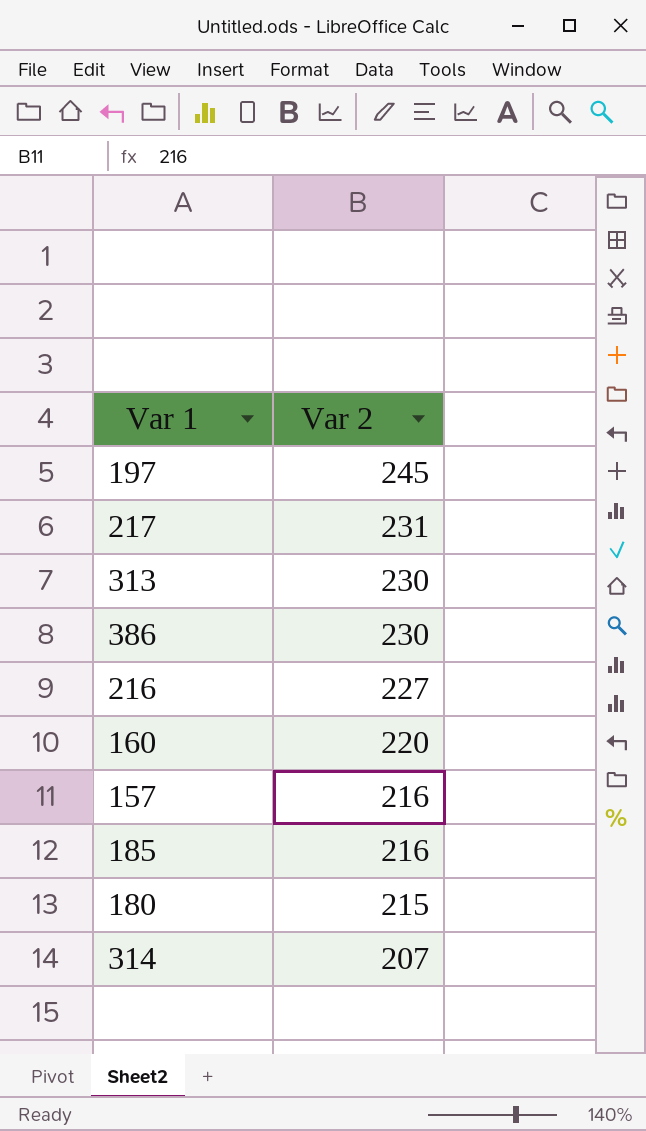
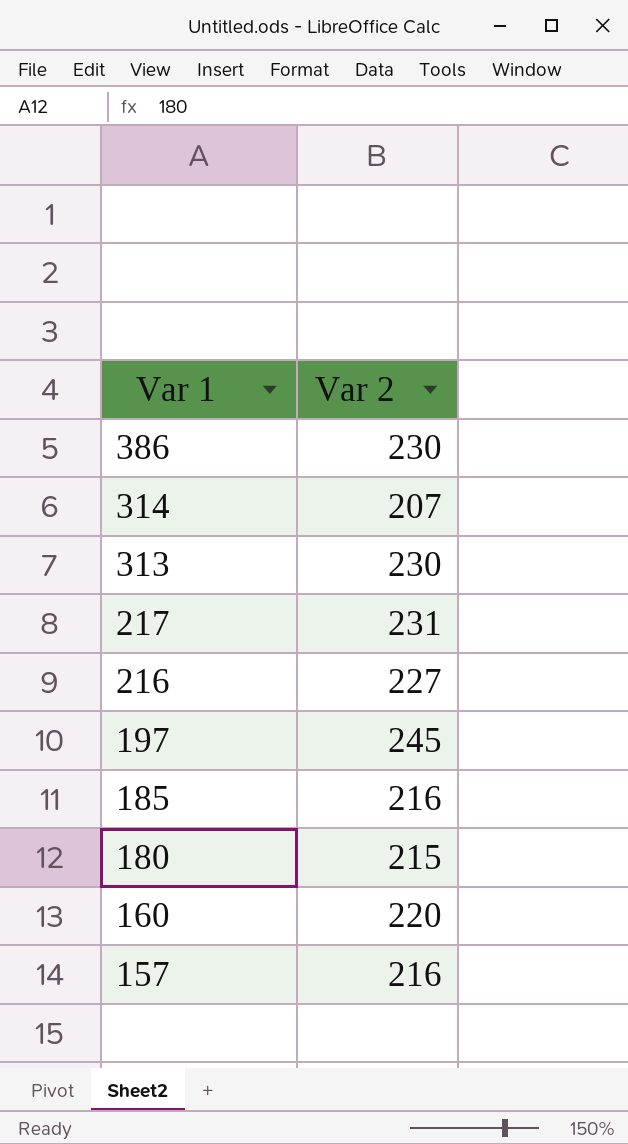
row order: Var 2 descending -> Var 1 descending

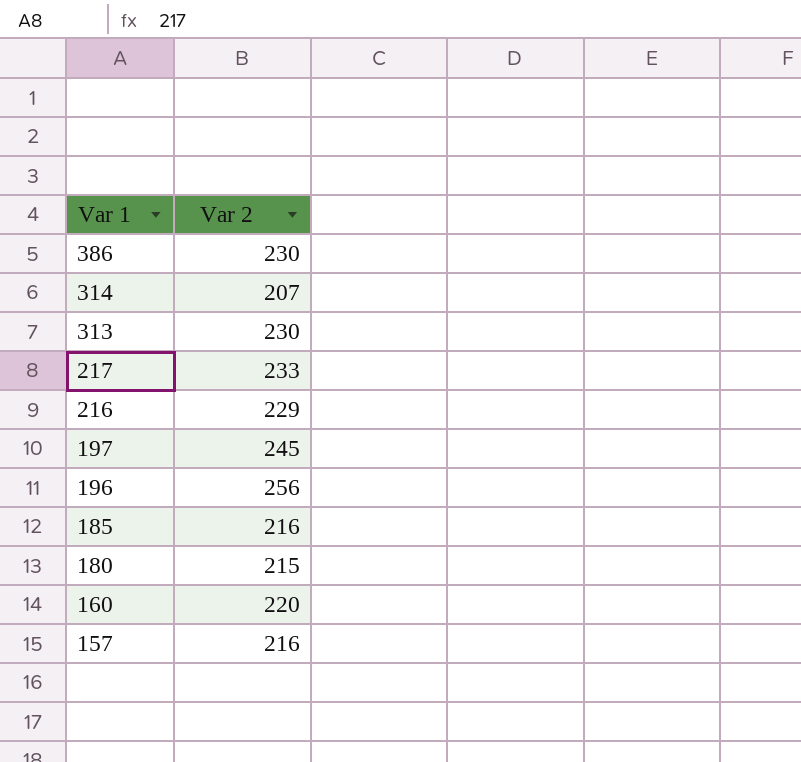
217 | Var 2: 231 -> 233
216 | Var 2: 227 -> 229
row 196: none -> 256

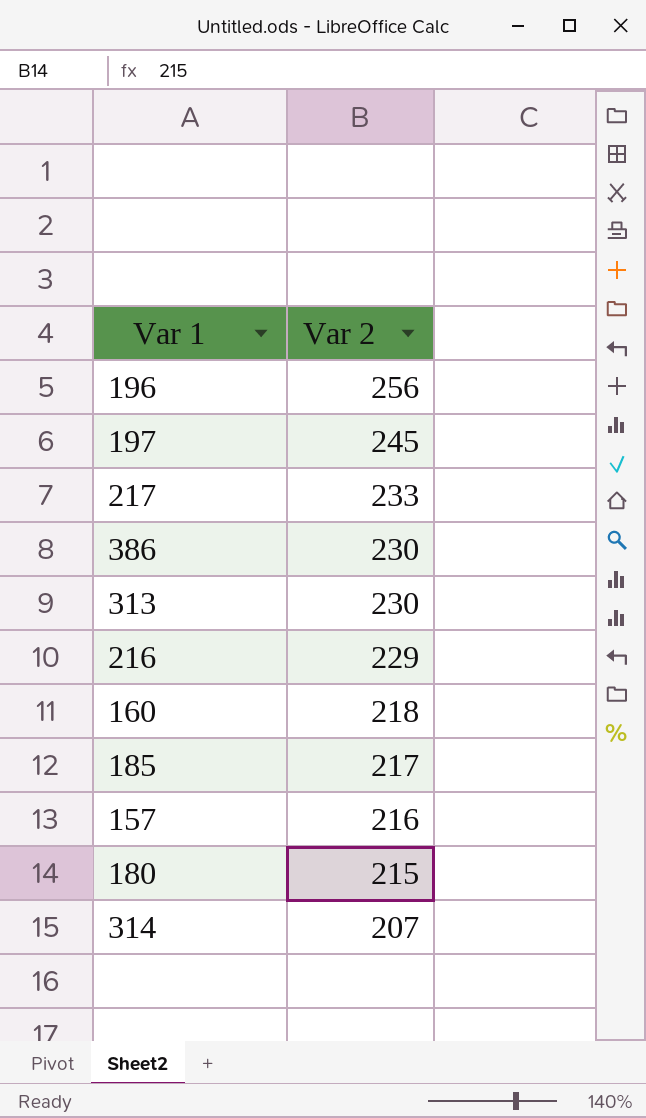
row order: Var 1 descending -> Var 2 descending
160 | Var 2: 220 -> 218
185 | Var 2: 216 -> 217

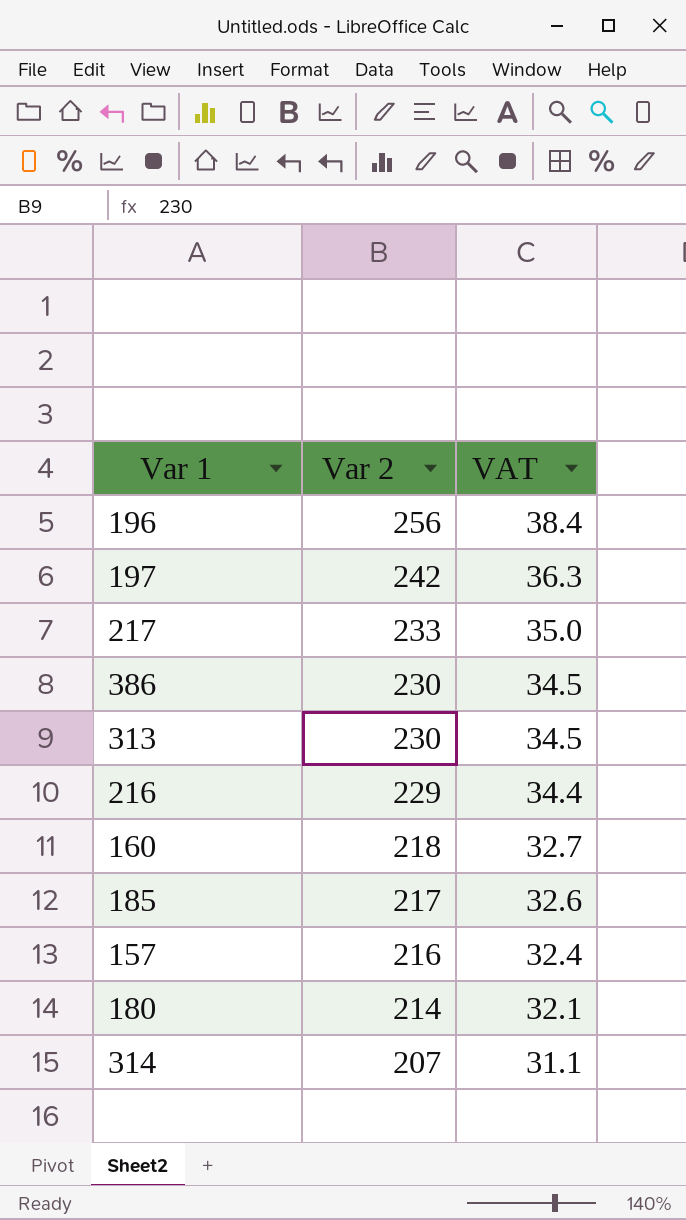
column VAT | formula: none -> [Var 2] * 0.15
197 | Var 2: 245 -> 242
180 | Var 2: 215 -> 214

